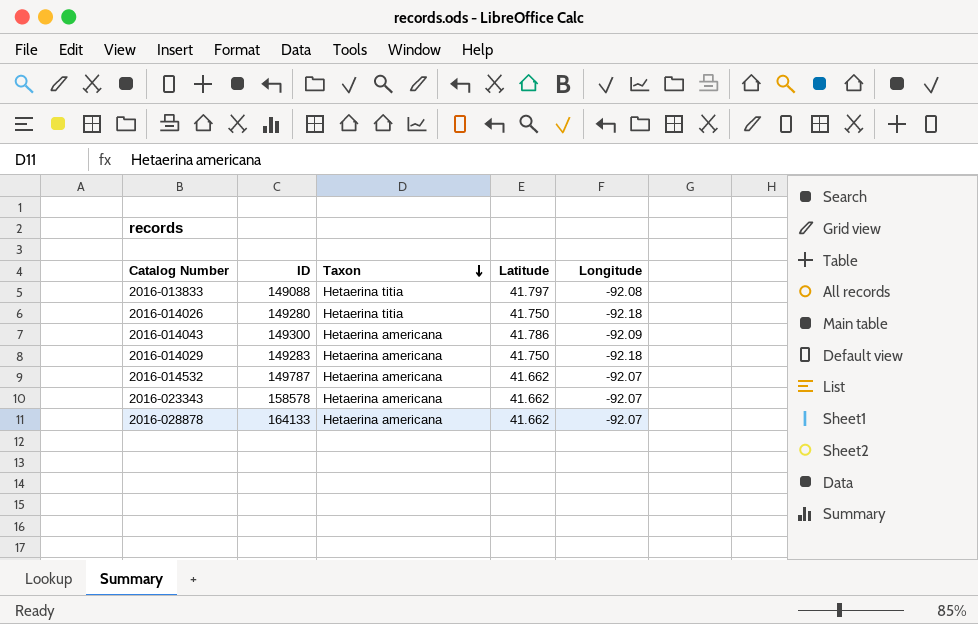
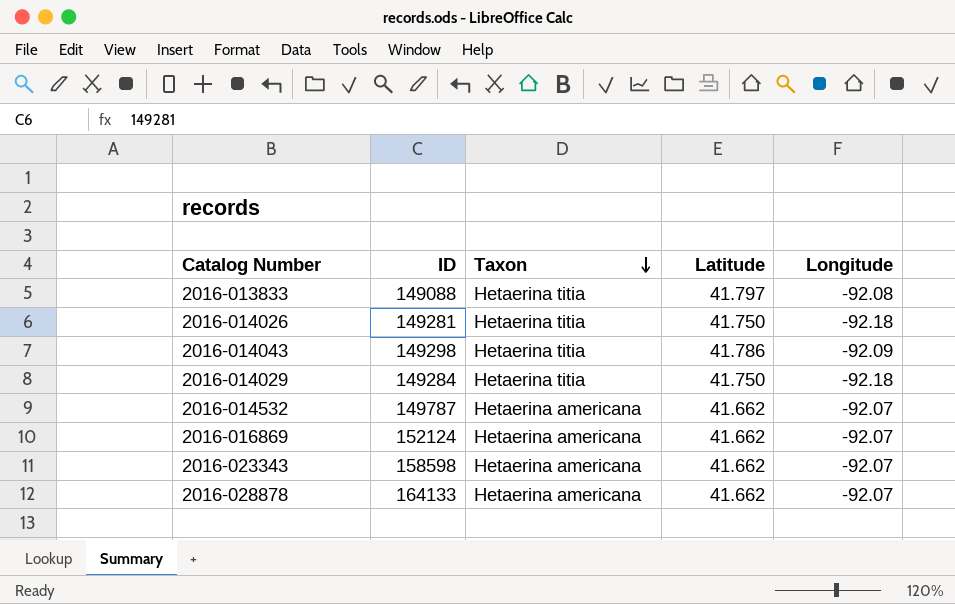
2016-014026 | ID: 149280 -> 149281
2016-014043 | ID: 149300 -> 149298
2016-014043 | Taxon: Hetaerina americana -> Hetaerina titia
2016-014029 | ID: 149283 -> 149284
2016-014029 | Taxon: Hetaerina americana -> Hetaerina titia
row 2016-016869: none -> 152124 | Hetaerina americana | 41.662 | -92.07
2016-023343 | ID: 158578 -> 158598

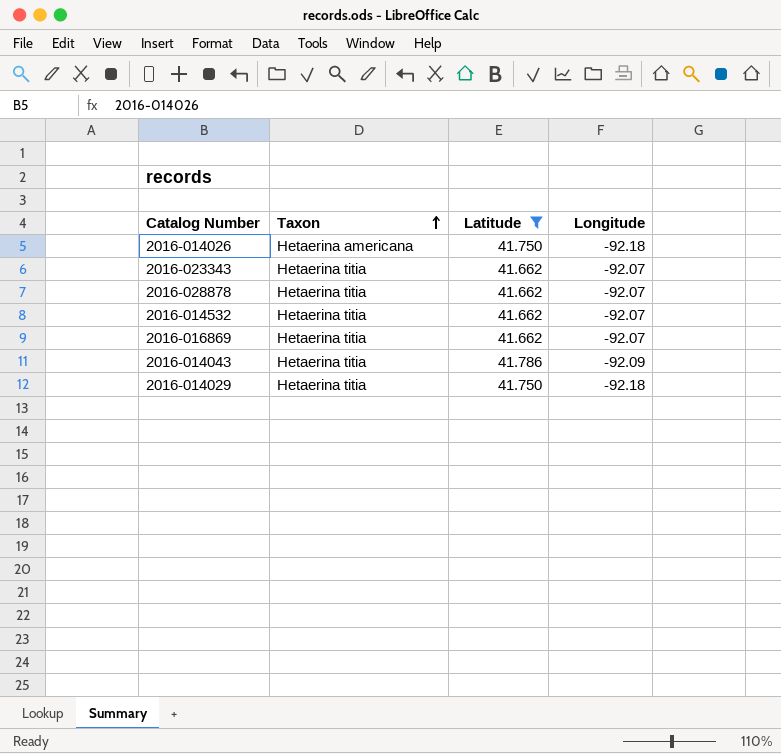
filter: none -> Latitude != 41.797
row order: Taxon descending -> Taxon ascending
column ID | position: 2 -> none
2016-014026 | Taxon: Hetaerina titia -> Hetaerina americana
2016-023343 | Taxon: Hetaerina americana -> Hetaerina titia
2016-028878 | Taxon: Hetaerina americana -> Hetaerina titia
2016-014532 | Taxon: Hetaerina americana -> Hetaerina titia
2016-016869 | Taxon: Hetaerina americana -> Hetaerina titia

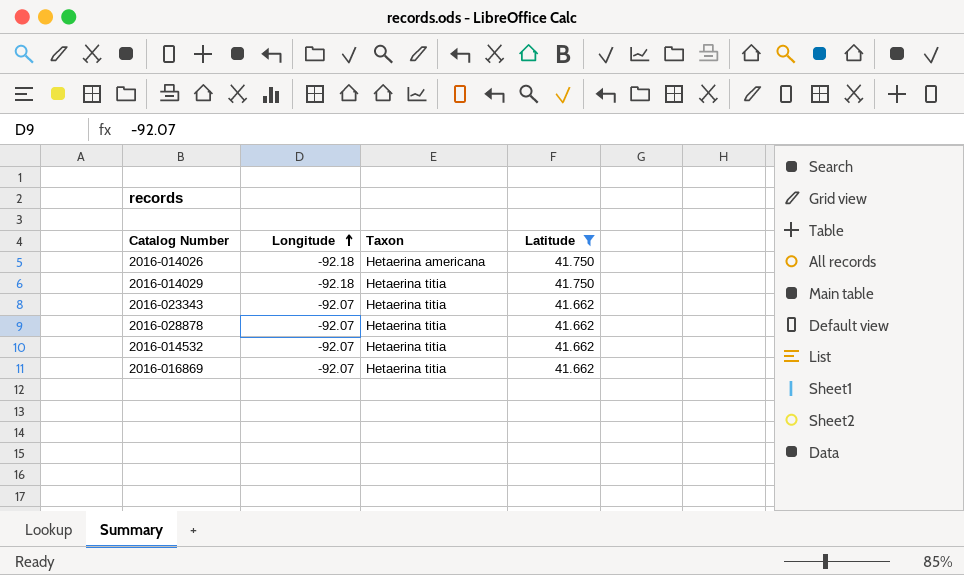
row order: Taxon ascending -> Longitude ascending
column Longitude | position: 4 -> 2
row 2016-014043: Hetaerina titia | 41.786 | -92.09 -> none

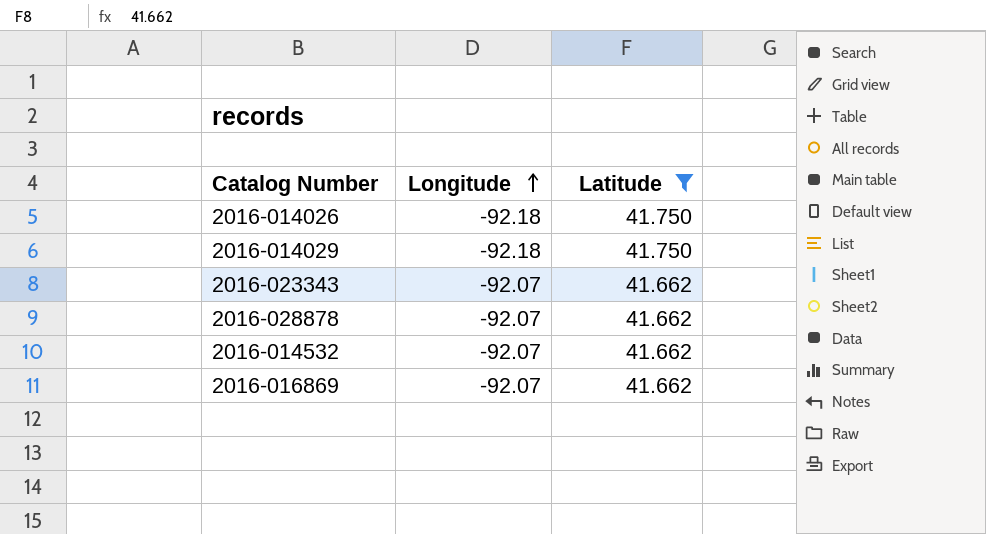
column Taxon | position: 3 -> none

